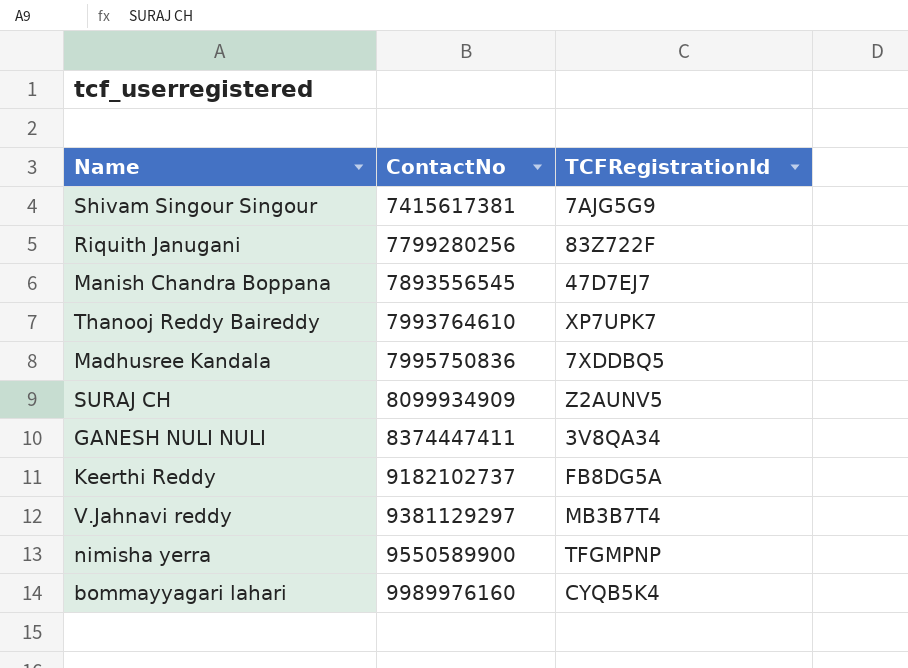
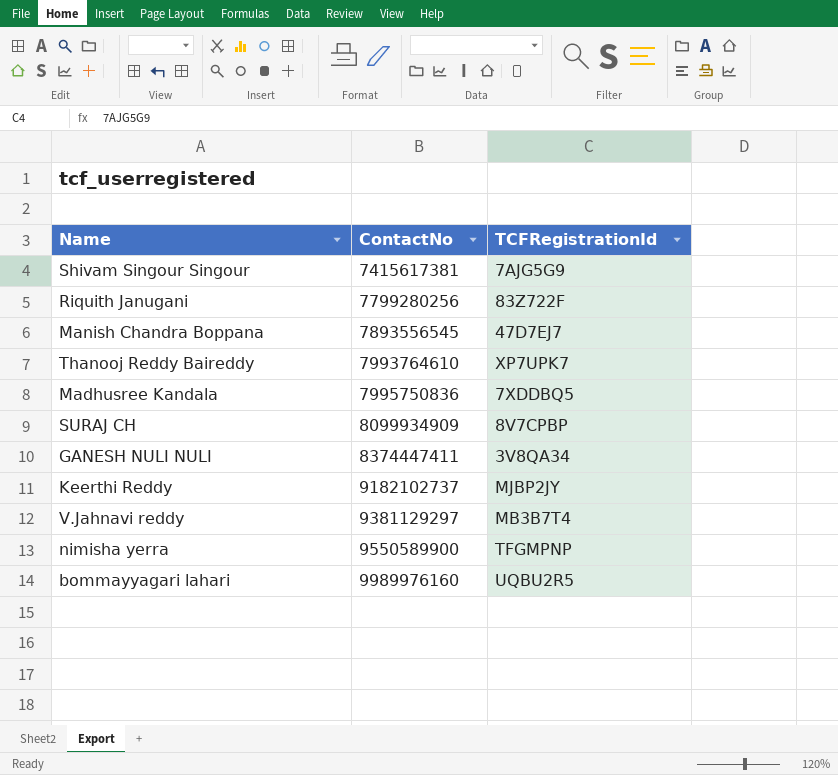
SURAJ CH | TCFRegistrationId: Z2AUNV5 -> 8V7CPBP
Keerthi Reddy | TCFRegistrationId: FB8DG5A -> MJBP2JY
bommayyagari lahari | TCFRegistrationId: CYQB5K4 -> UQBU2R5

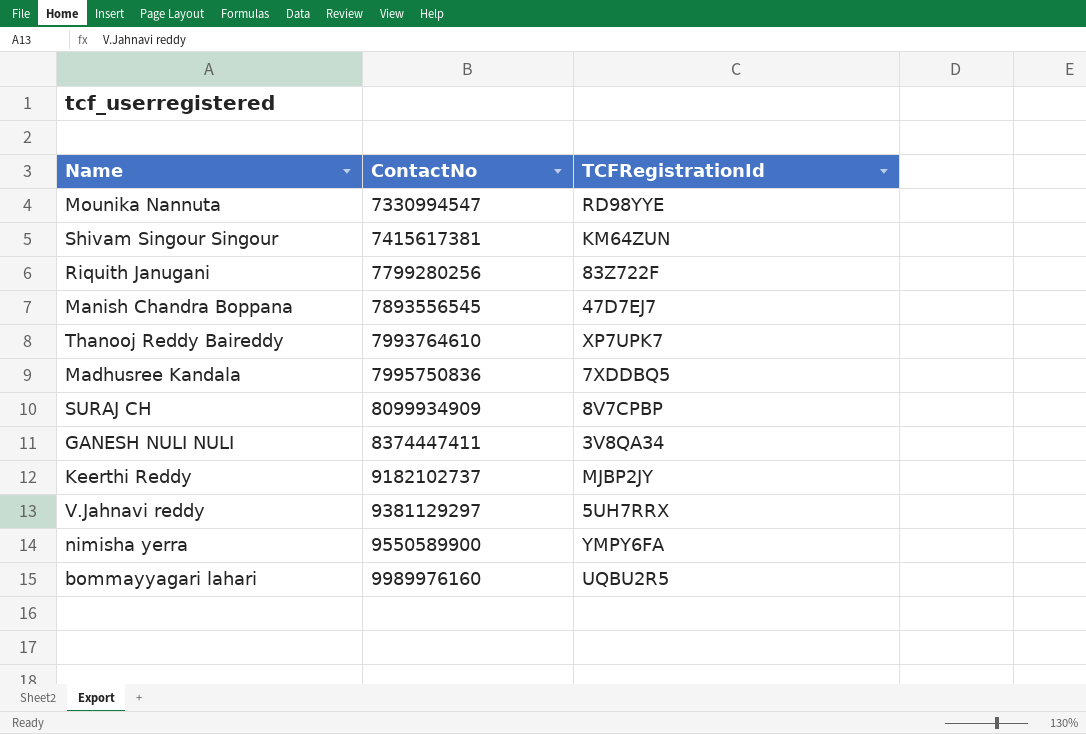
row Mounika Nannuta: none -> 7330994547 | RD98YYE
Shivam Singour Singour | TCFRegistrationId: 7AJG5G9 -> KM64ZUN
V.Jahnavi reddy | TCFRegistrationId: MB3B7T4 -> 5UH7RRX
nimisha yerra | TCFRegistrationId: TFGMPNP -> YMPY6FA

